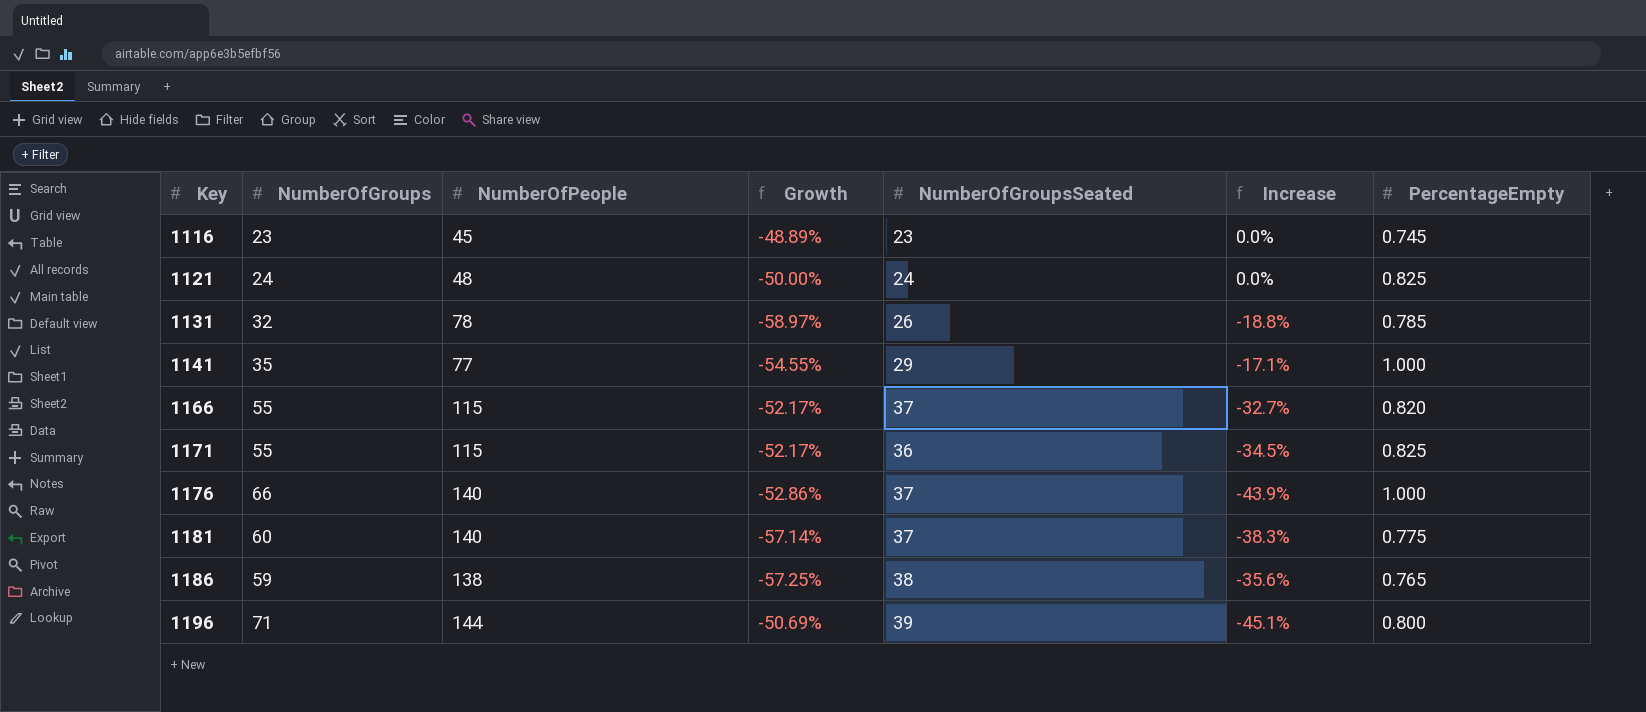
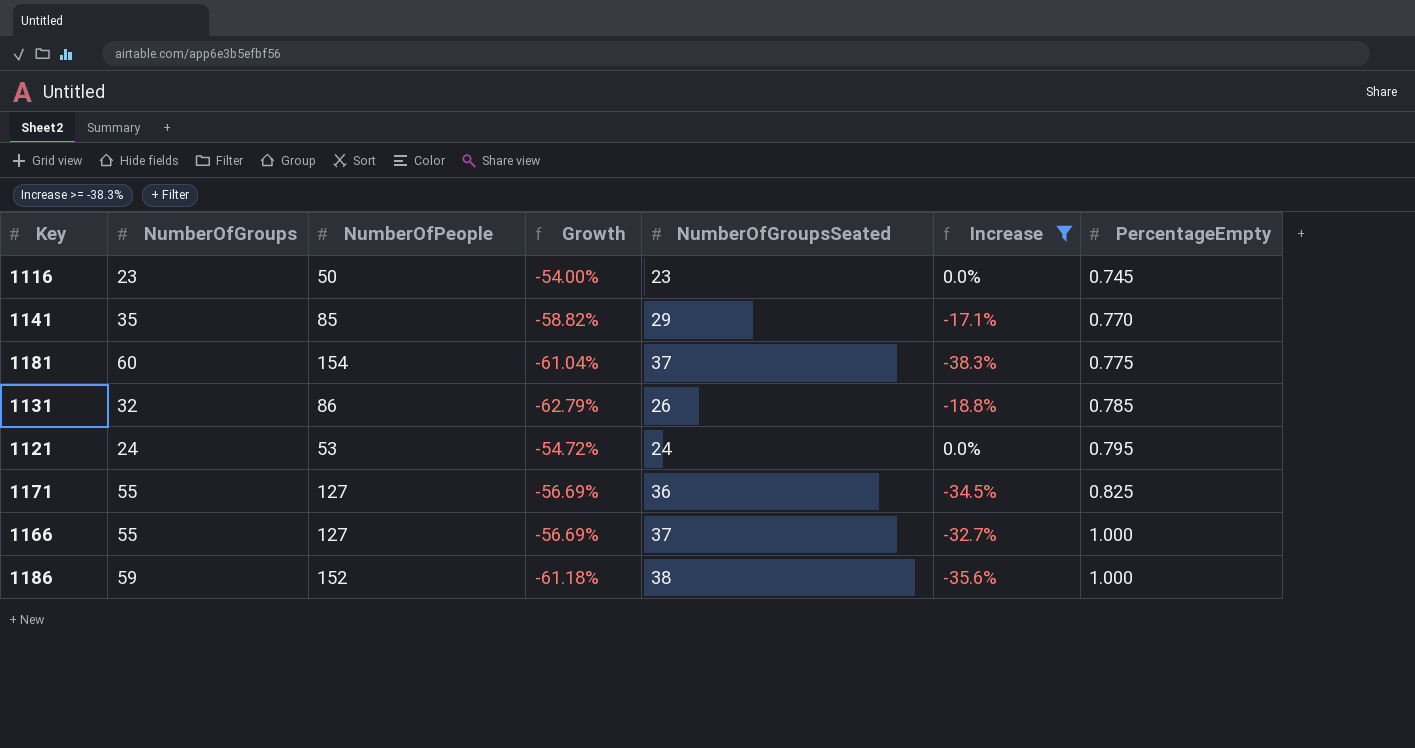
filter: none -> Increase >= -38.3%
row order: Key ascending -> PercentageEmpty ascending
1116 | NumberOfPeople: 45 -> 50
1116 | Growth: -48.89% -> -54.00%
1141 | NumberOfPeople: 77 -> 85
1141 | Growth: -54.55% -> -58.82%
1141 | PercentageEmpty: 1.000 -> 0.770
1181 | NumberOfPeople: 140 -> 154
1181 | Growth: -57.14% -> -61.04%
1131 | NumberOfPeople: 78 -> 86
1131 | Growth: -58.97% -> -62.79%
1121 | NumberOfPeople: 48 -> 53
1121 | Growth: -50.00% -> -54.72%
1121 | PercentageEmpty: 0.825 -> 0.795
1171 | NumberOfPeople: 115 -> 127
1171 | Growth: -52.17% -> -56.69%
1166 | NumberOfPeople: 115 -> 127
1166 | Growth: -52.17% -> -56.69%
1166 | PercentageEmpty: 0.820 -> 1.000
1186 | NumberOfPeople: 138 -> 152
1186 | Growth: -57.25% -> -61.18%
1186 | PercentageEmpty: 0.765 -> 1.000

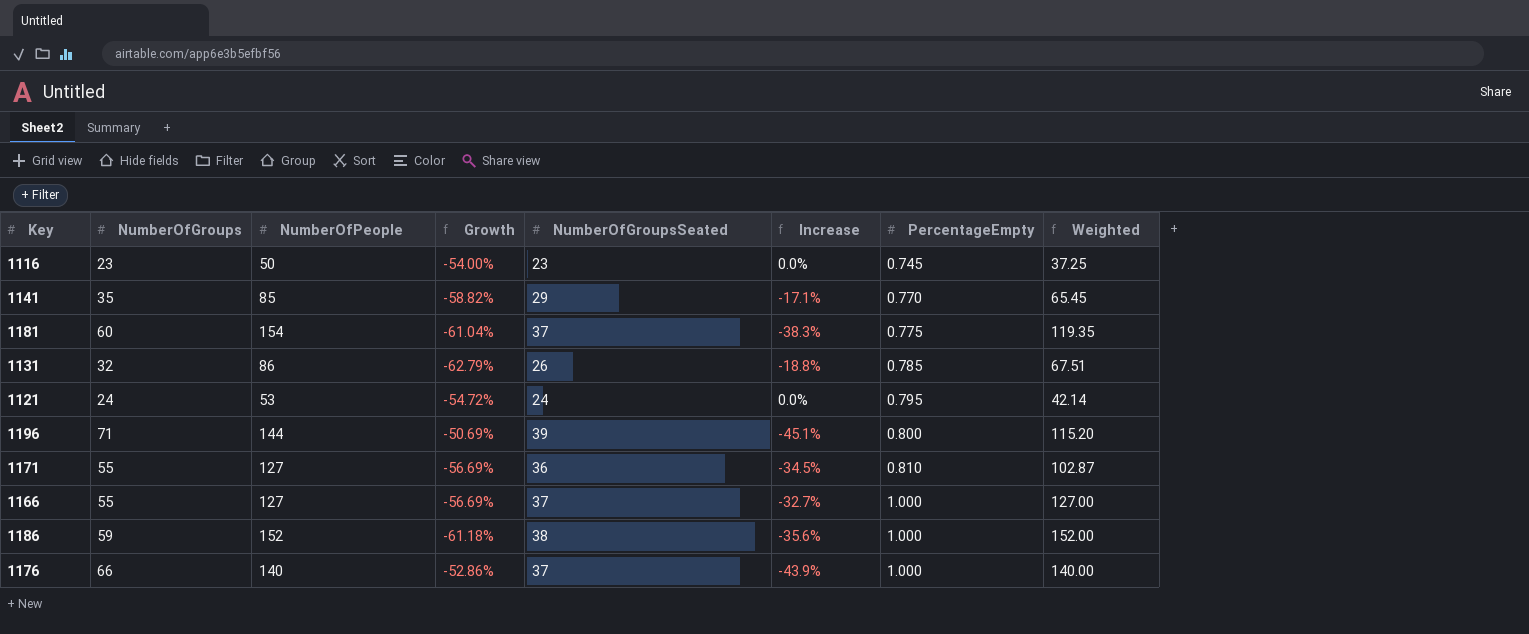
filter: Increase >= -38.3% -> none
column Weighted | formula: none -> [NumberOfPeople] * [PercentageEmpty]
1171 | PercentageEmpty: 0.825 -> 0.810

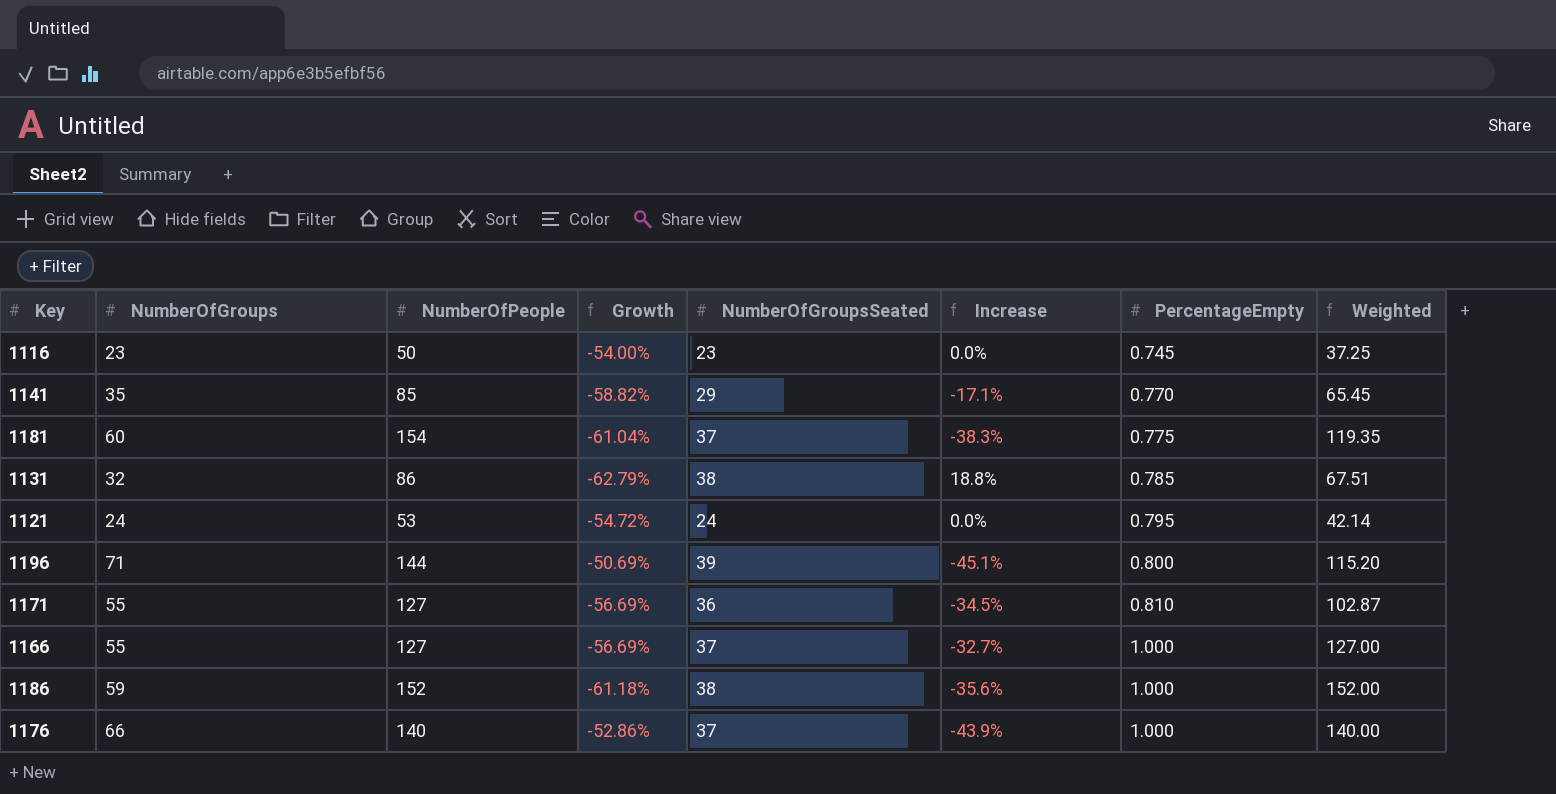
1131 | NumberOfGroupsSeated: 26 -> 38
1131 | Increase: -18.8% -> 18.8%

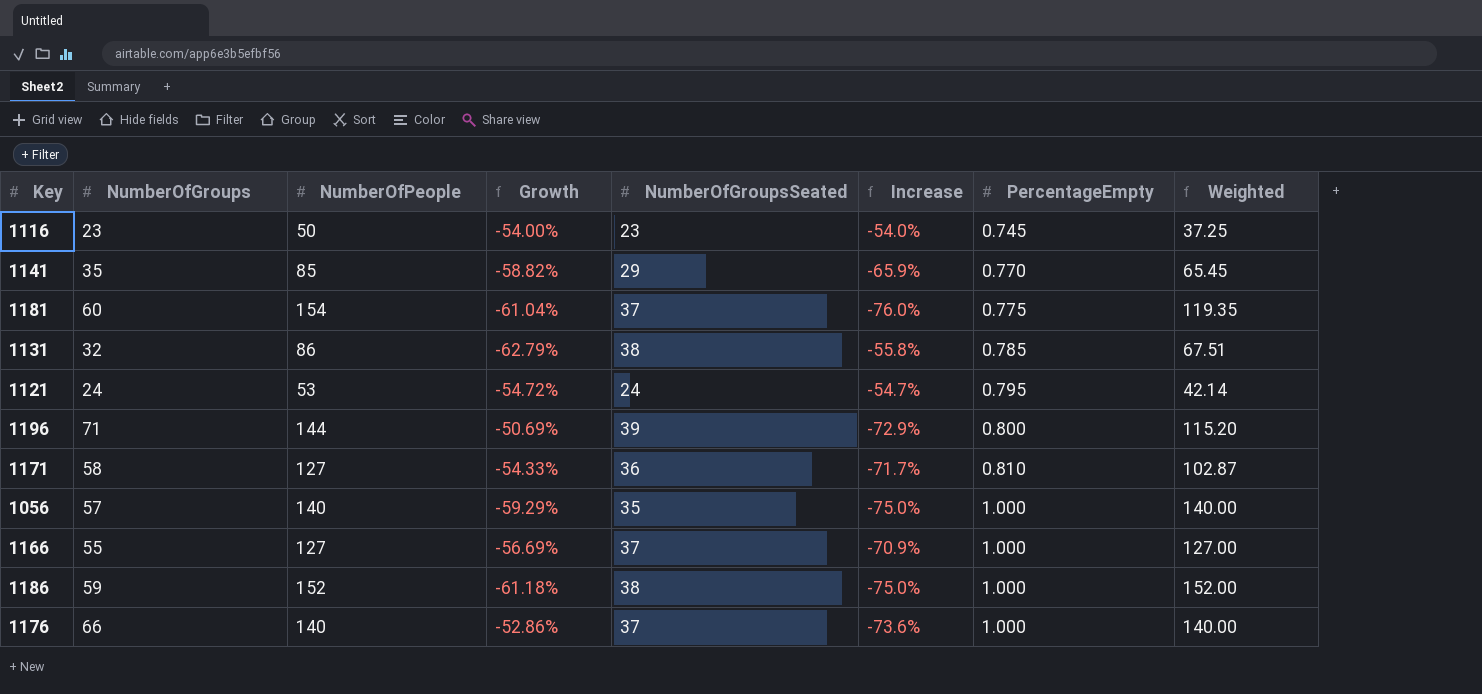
column Increase | formula: ([NumberOfGroupsSeated] - [NumberOfGroups]) / [NumberOfGroups] -> ([NumberOfGroupsSeated] - [NumberOfPeople]) / [NumberOfPeople]
1171 | NumberOfGroups: 55 -> 58
1171 | Growth: -56.69% -> -54.33%
row 1056: none -> 57 | 140 | -59.29% | 35 | -75.0% | 1.000 | 140.00

